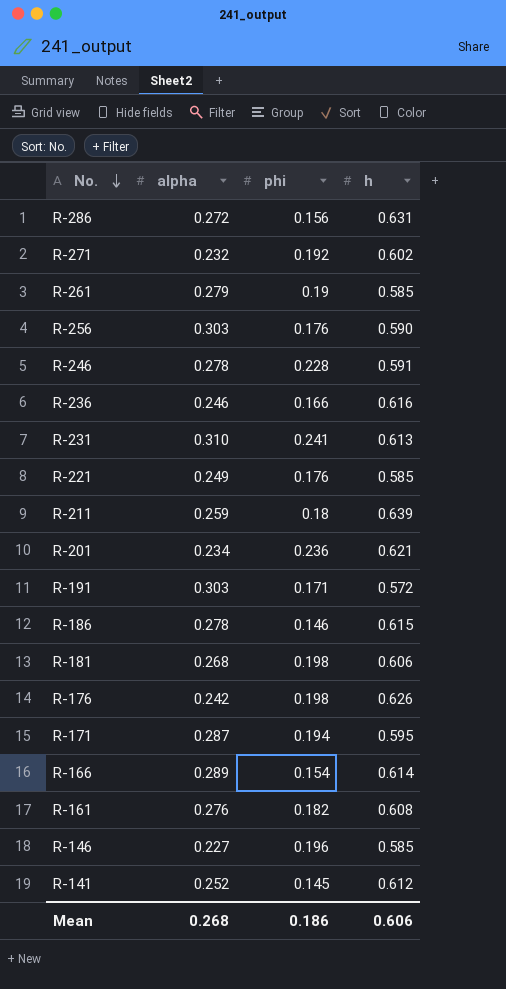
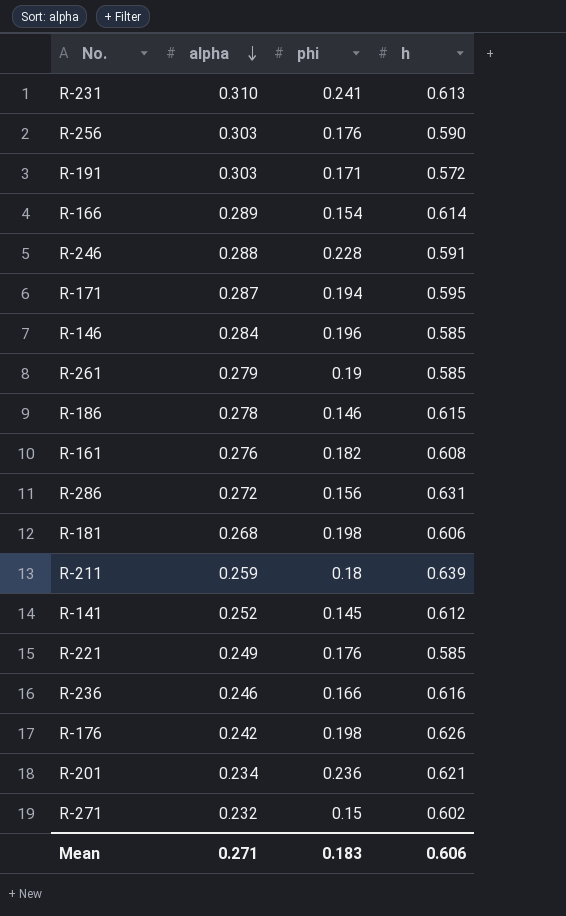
row order: No. descending -> alpha descending
R-246 | alpha: 0.278 -> 0.288
R-146 | alpha: 0.227 -> 0.284
R-271 | phi: 0.192 -> 0.15
Mean | alpha: 0.268 -> 0.271
Mean | phi: 0.186 -> 0.183

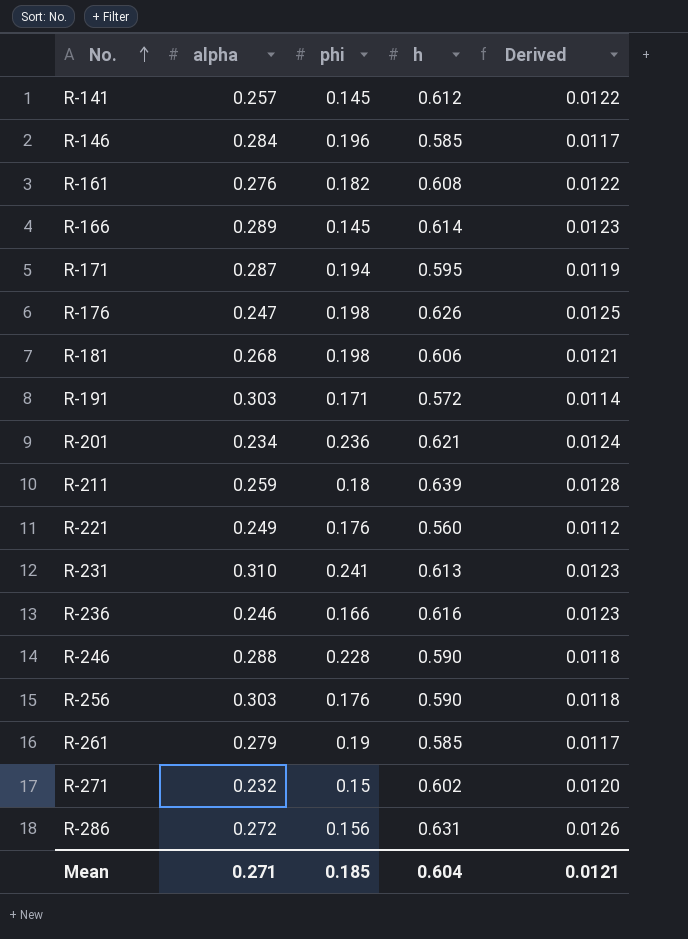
row order: alpha descending -> No. ascending
column Derived | formula: none -> [h] * 0.02
row R-186: 0.278 | 0.146 | 0.615 -> none
R-141 | alpha: 0.252 -> 0.257
R-166 | phi: 0.154 -> 0.145
R-176 | alpha: 0.242 -> 0.247
R-221 | h: 0.585 -> 0.560
R-246 | h: 0.591 -> 0.590
Mean | phi: 0.183 -> 0.185
Mean | h: 0.606 -> 0.604

